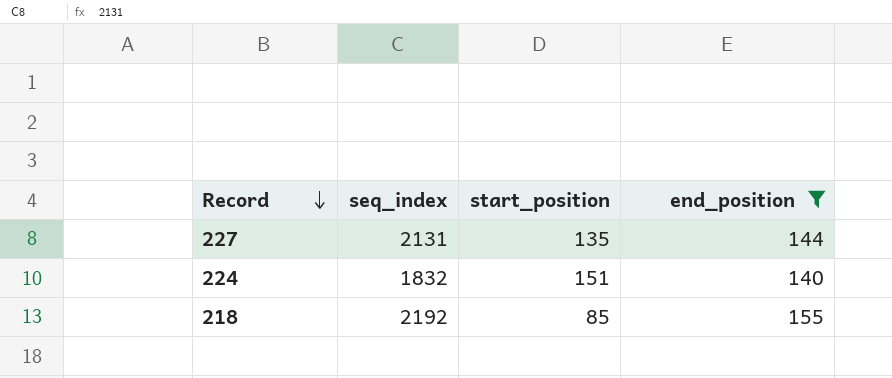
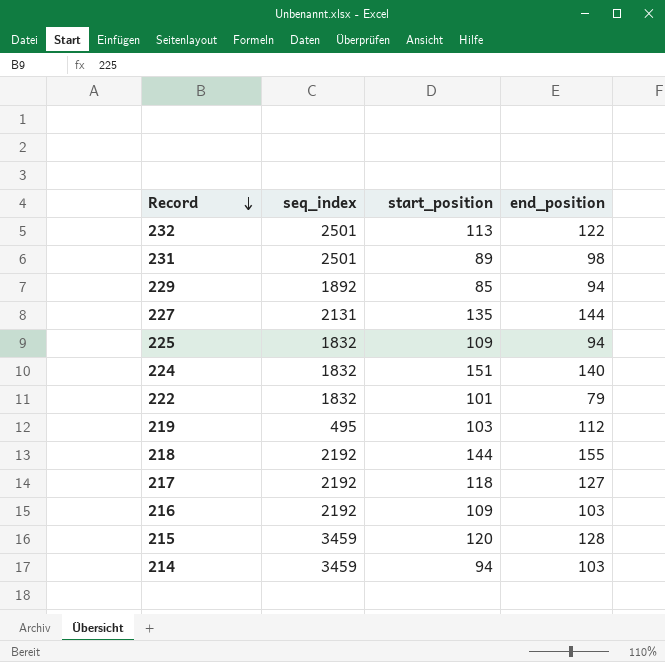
filter: end_position >= 140 -> none
218 | start_position: 85 -> 144

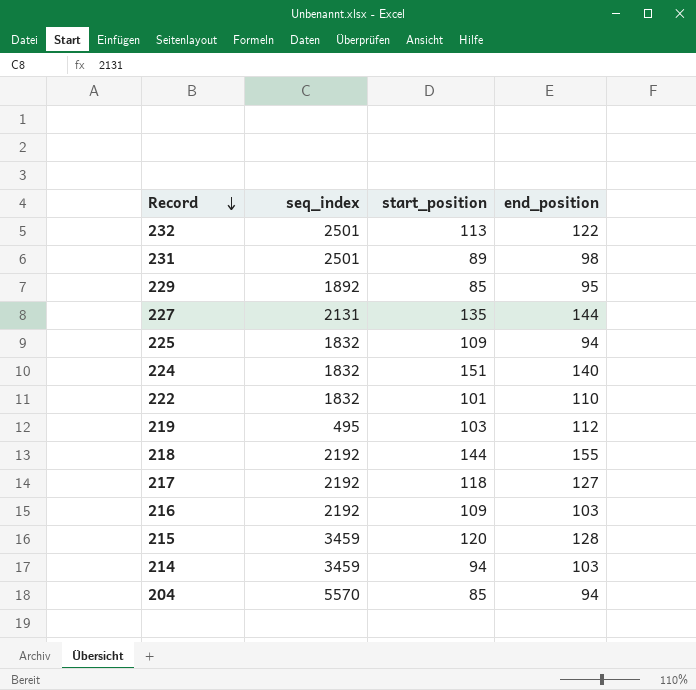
229 | end_position: 94 -> 95
222 | end_position: 79 -> 110
row 204: none -> 5570 | 85 | 94

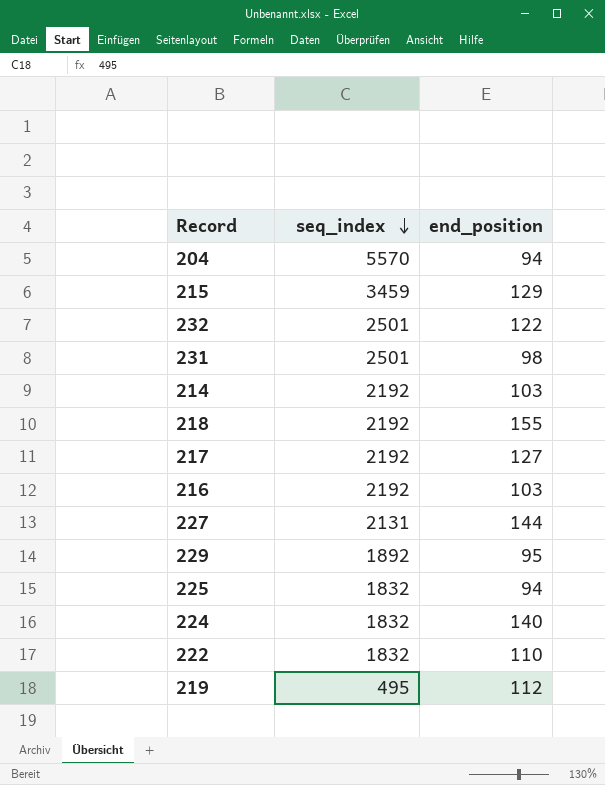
row order: Record descending -> seq_index descending
column start_position | position: 3 -> none
215 | end_position: 128 -> 129
214 | seq_index: 3459 -> 2192

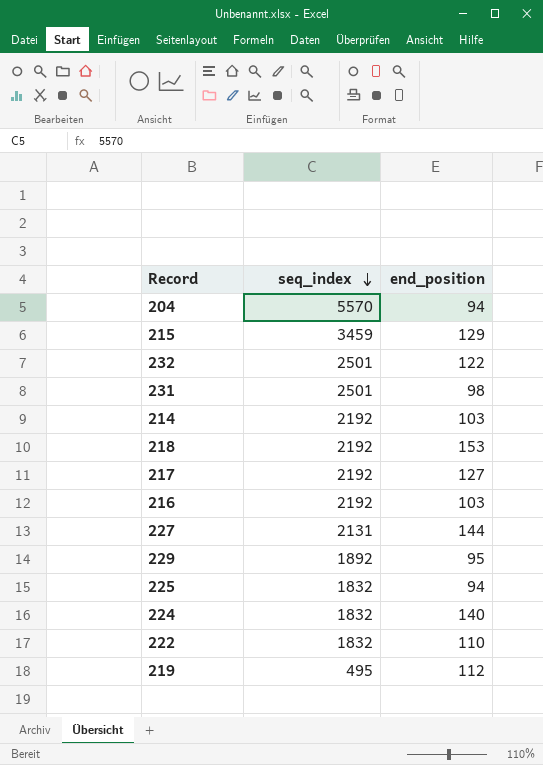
218 | end_position: 155 -> 153

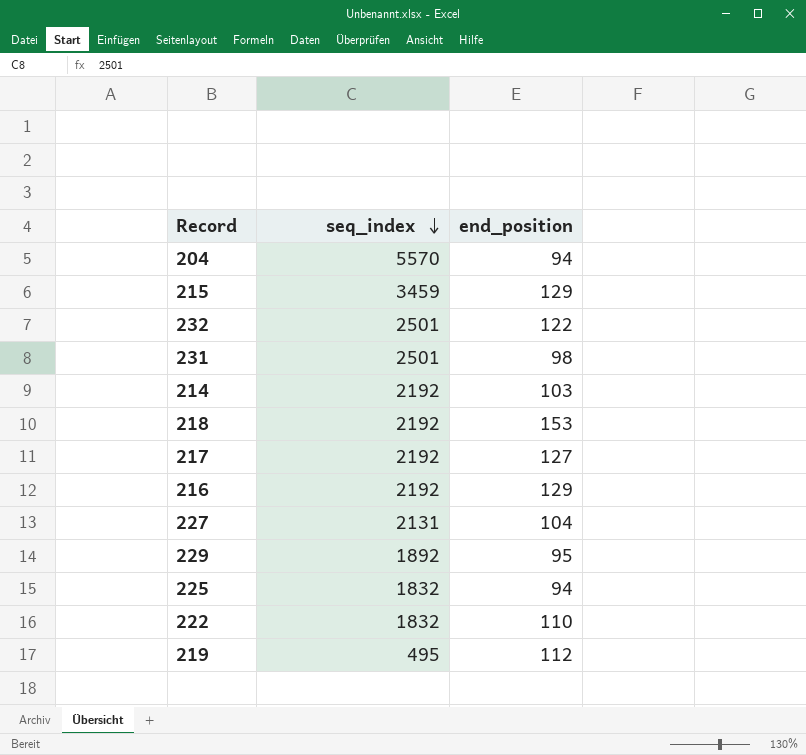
row 224: 1832 | 140 -> none
216 | end_position: 103 -> 129
227 | end_position: 144 -> 104

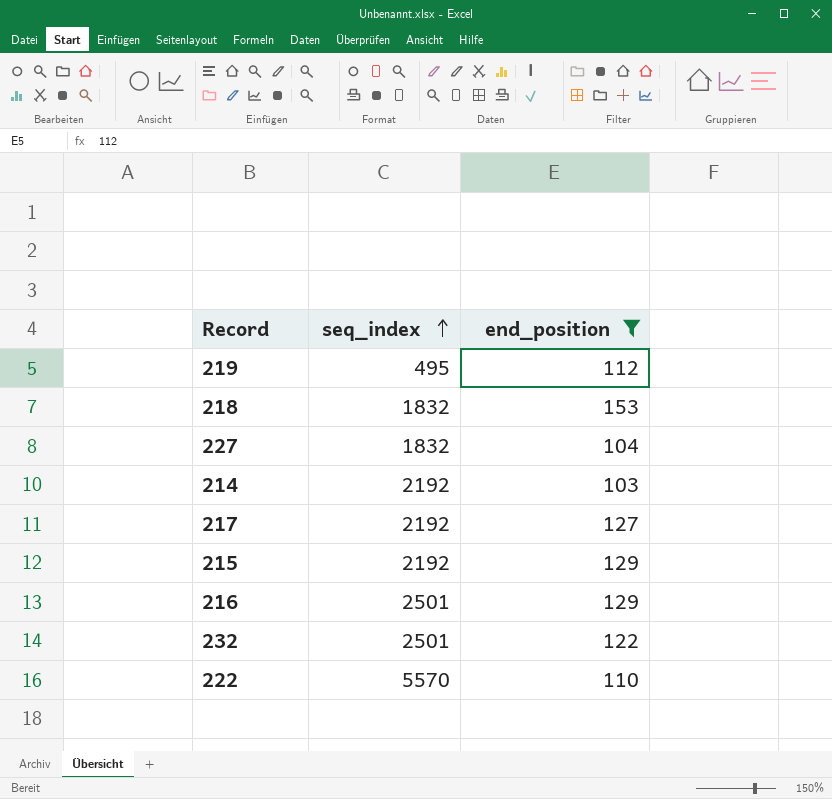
filter: none -> end_position >= 103
row order: seq_index descending -> seq_index ascending
218 | seq_index: 2192 -> 1832
227 | seq_index: 2131 -> 1832
215 | seq_index: 3459 -> 2192
216 | seq_index: 2192 -> 2501
222 | seq_index: 1832 -> 5570

